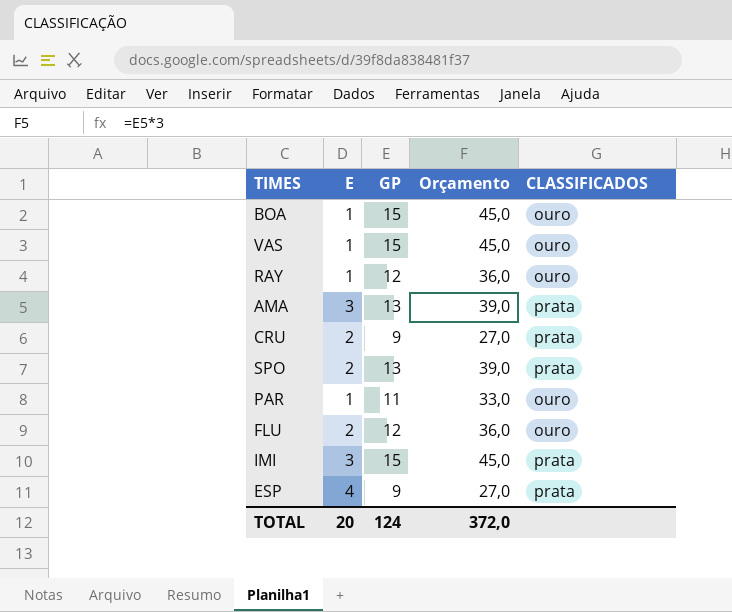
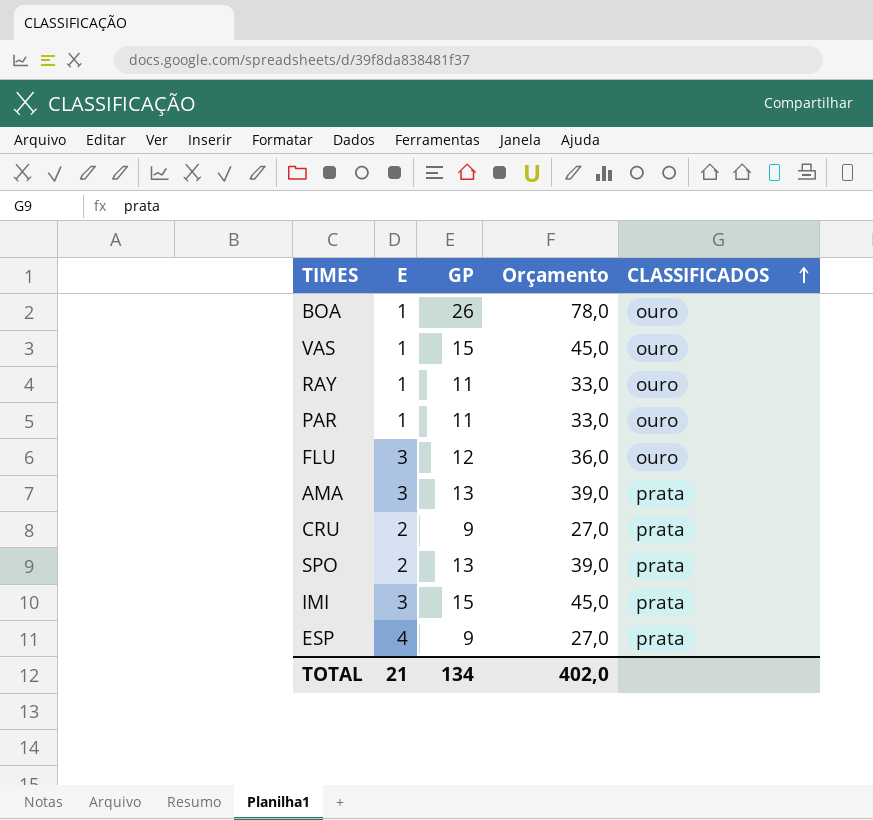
row order: none -> CLASSIFICADOS ascending
BOA | GP: 15 -> 26
BOA | Orçamento: 45,0 -> 78,0
RAY | GP: 12 -> 11
RAY | Orçamento: 36,0 -> 33,0
FLU | E: 2 -> 3
TOTAL | E: 20 -> 21
TOTAL | GP: 124 -> 134
TOTAL | Orçamento: 372,0 -> 402,0

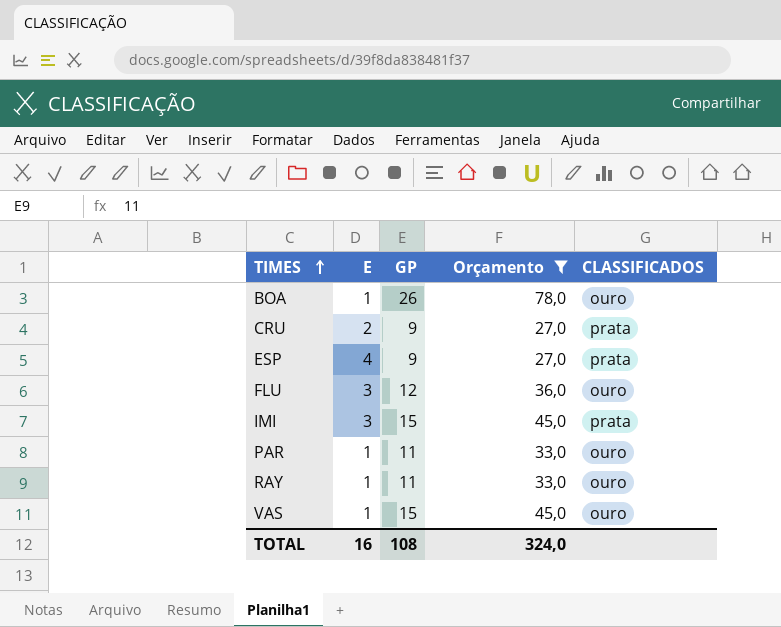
filter: none -> Orçamento != 39,0
row order: CLASSIFICADOS ascending -> TIMES ascending
TOTAL | E: 21 -> 16
TOTAL | GP: 134 -> 108
TOTAL | Orçamento: 402,0 -> 324,0

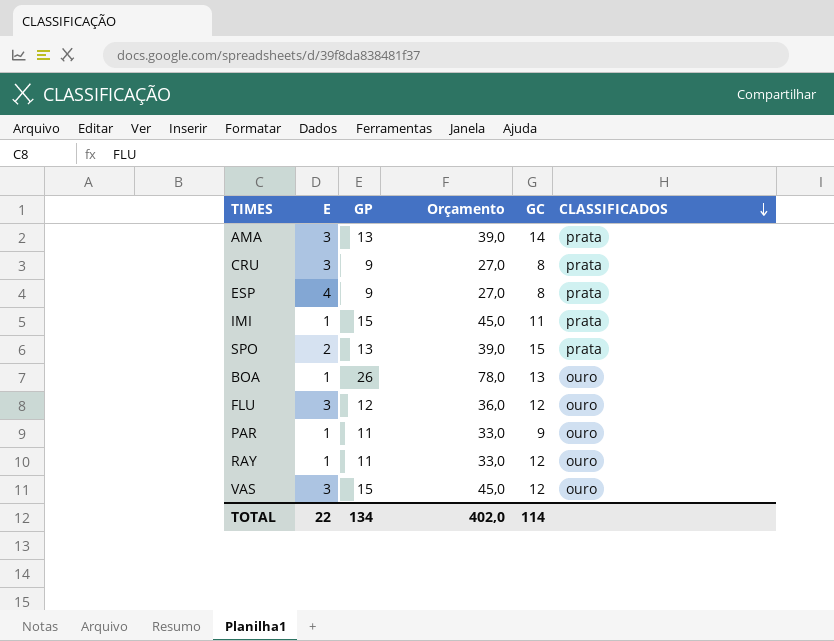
filter: Orçamento != 39,0 -> none
row order: TIMES ascending -> CLASSIFICADOS descending
column GC | position: none -> 5
CRU | E: 2 -> 3
IMI | E: 3 -> 1
VAS | E: 1 -> 3
TOTAL | E: 16 -> 22
TOTAL | GP: 108 -> 134
TOTAL | Orçamento: 324,0 -> 402,0

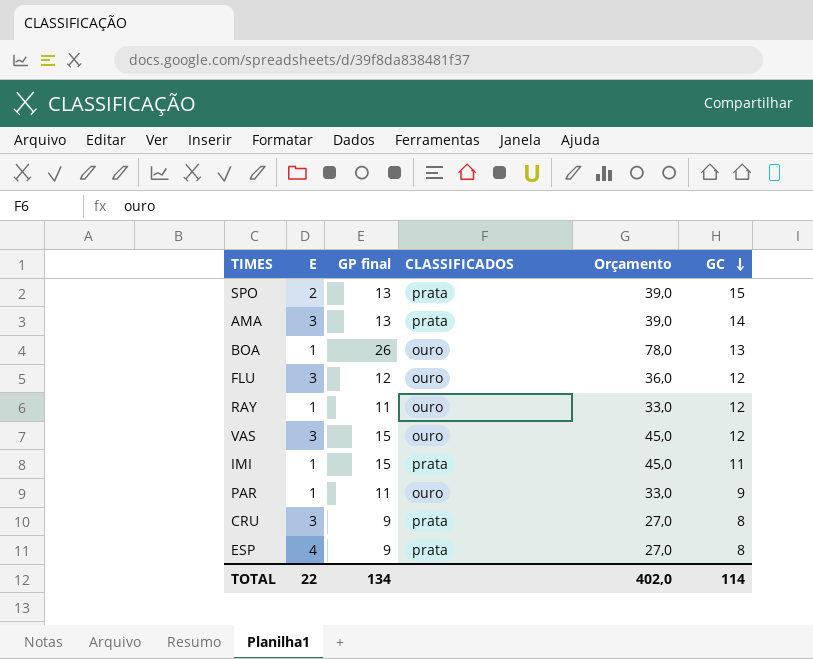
row order: CLASSIFICADOS descending -> GC descending
column name: GP -> GP final
column CLASSIFICADOS | position: 6 -> 4

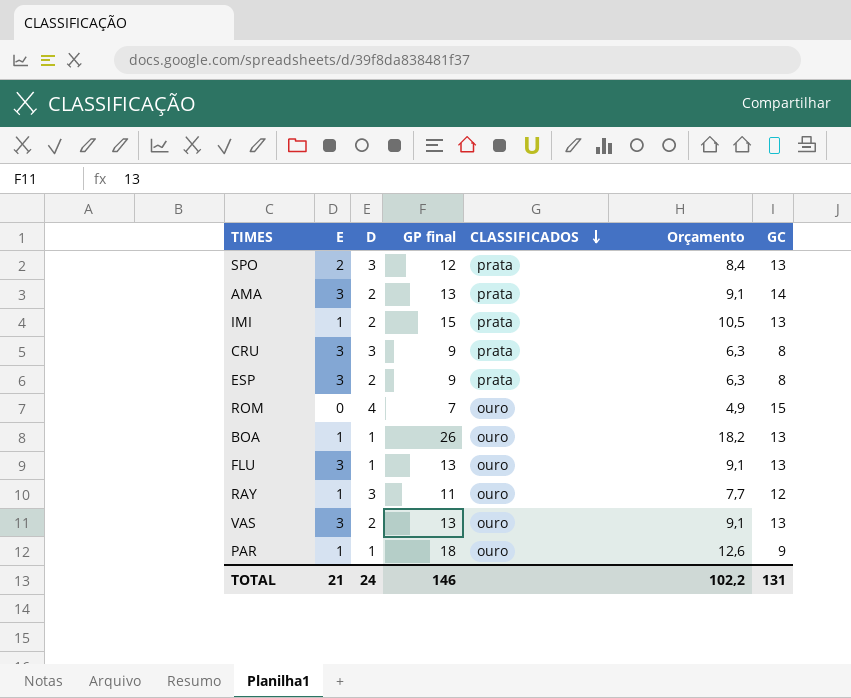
row order: GC descending -> CLASSIFICADOS descending
column D | position: none -> 3
column Orçamento | formula: [GP final] * 3 -> [GP final] * 0,7
SPO | GP final: 13 -> 12
SPO | GC: 15 -> 13
IMI | GC: 11 -> 13
ESP | E: 4 -> 3
row ROM: none -> 0 | 4 | 7 | ouro | 4,9 | 15
FLU | GP final: 12 -> 13
FLU | GC: 12 -> 13
VAS | GP final: 15 -> 13
VAS | GC: 12 -> 13
PAR | GP final: 11 -> 18
TOTAL | E: 22 -> 21
TOTAL | GP final: 134 -> 146
TOTAL | Orçamento: 402,0 -> 102,2
TOTAL | GC: 114 -> 131

